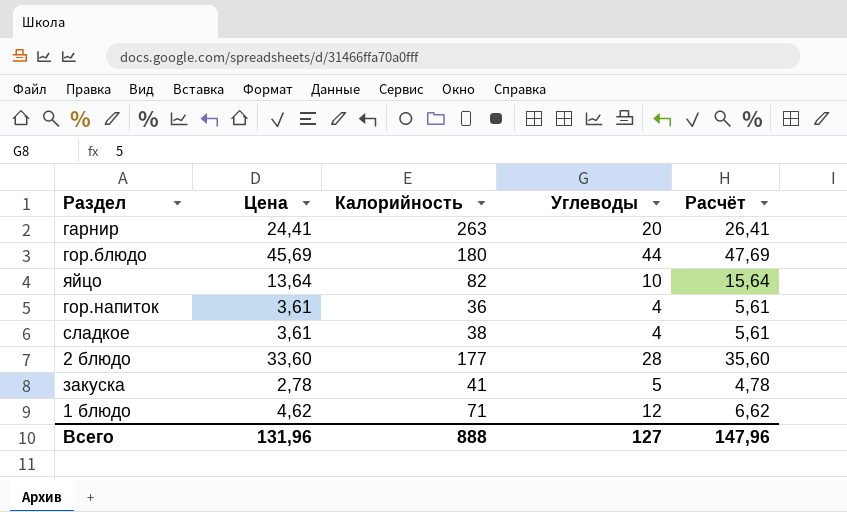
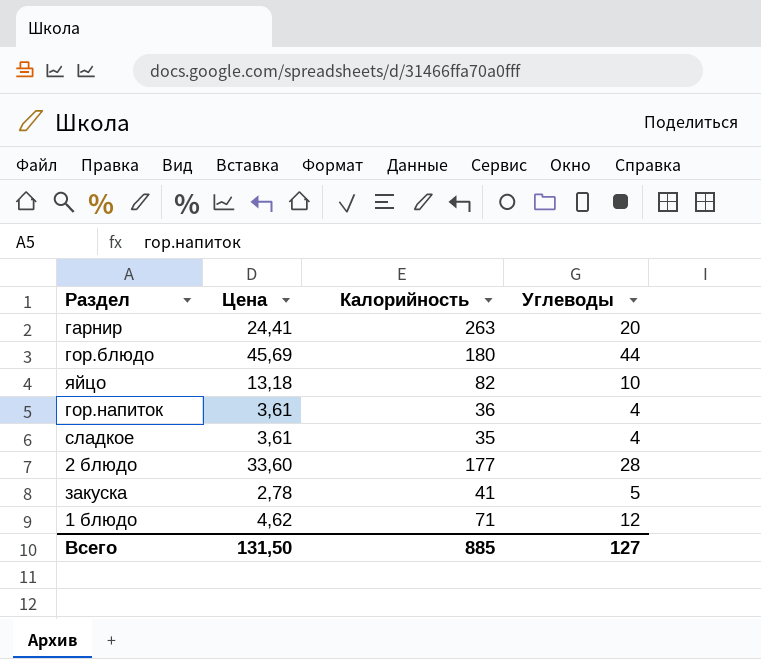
column Расчёт | formula: [Цена] + 2 -> none
яйцо | Цена: 13,64 -> 13,18
сладкое | Калорийность: 38 -> 35
Всего | Цена: 131,96 -> 131,50
Всего | Калорийность: 888 -> 885

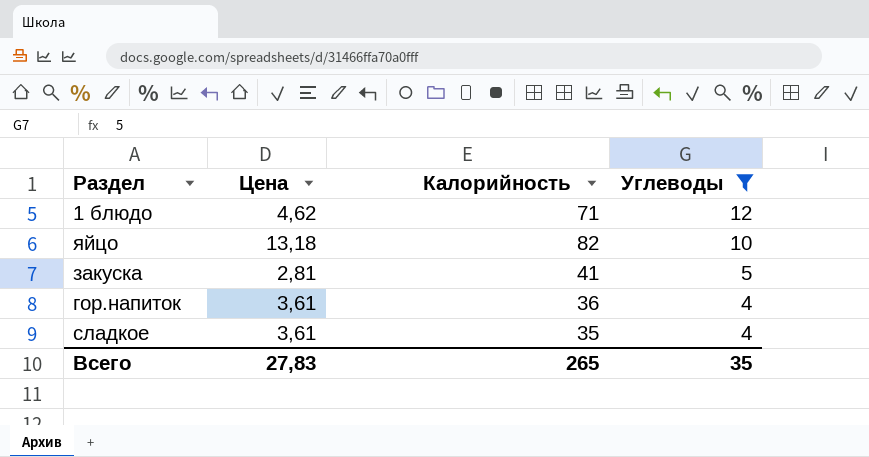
filter: none -> Углеводы <= 12
row order: none -> Углеводы descending
закуска | Цена: 2,78 -> 2,81
Всего | Цена: 131,50 -> 27,83
Всего | Калорийность: 885 -> 265
Всего | Углеводы: 127 -> 35

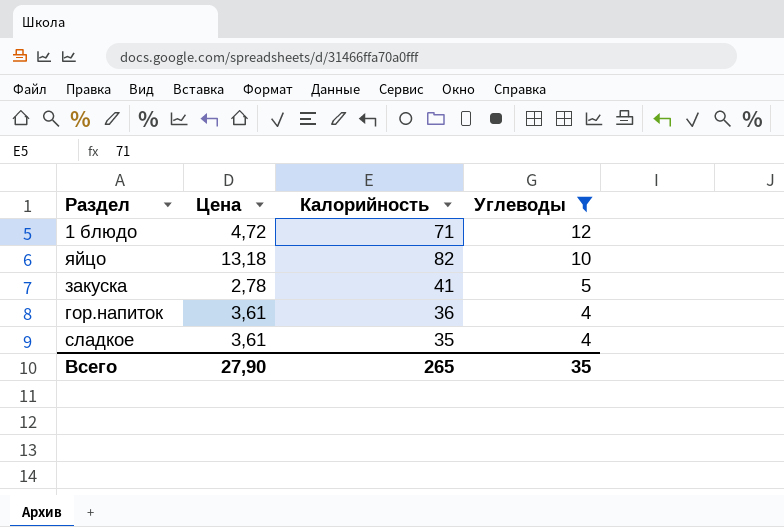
1 блюдо | Цена: 4,62 -> 4,72
закуска | Цена: 2,81 -> 2,78
Всего | Цена: 27,83 -> 27,90

